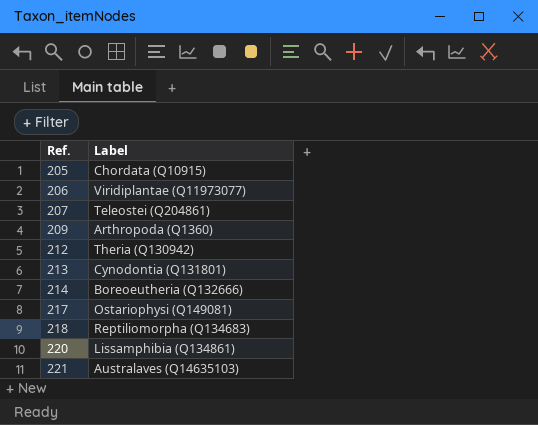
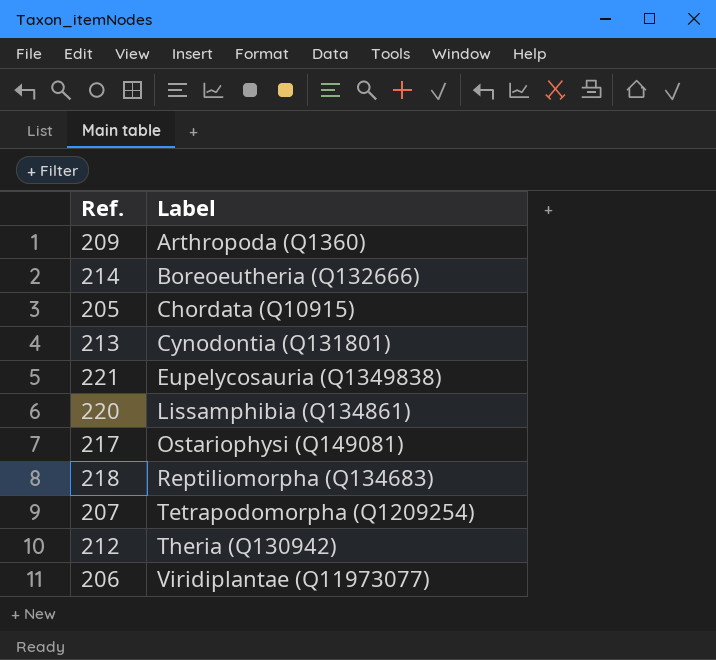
row order: Ref. ascending -> Label ascending
221 | Label: Australaves (Q14635103) -> Eupelycosauria (Q1349838)
207 | Label: Teleostei (Q204861) -> Tetrapodomorpha (Q1209254)

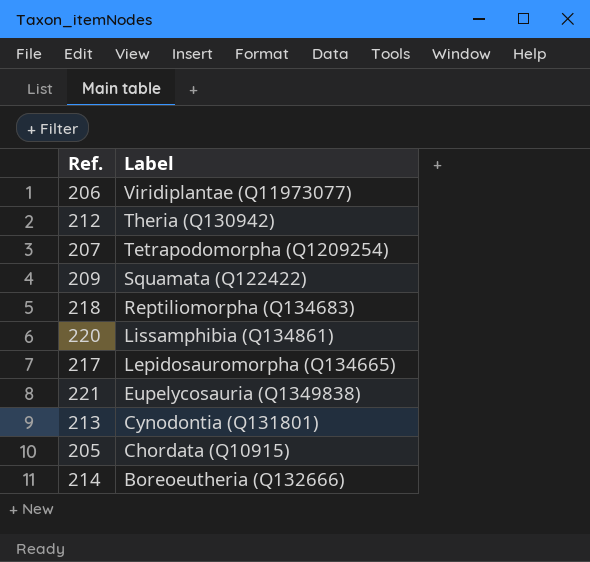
row order: Label ascending -> Label descending
209 | Label: Arthropoda (Q1360) -> Squamata (Q122422)
217 | Label: Ostariophysi (Q149081) -> Lepidosauromorpha (Q134665)

